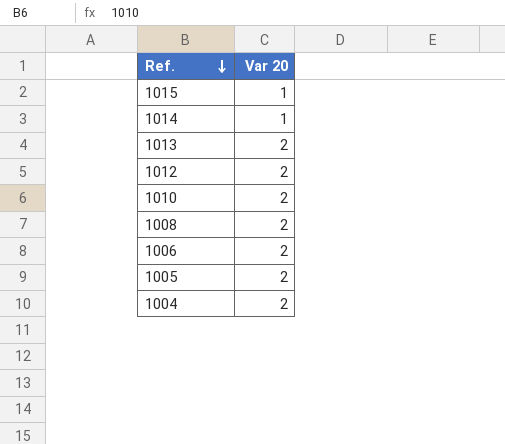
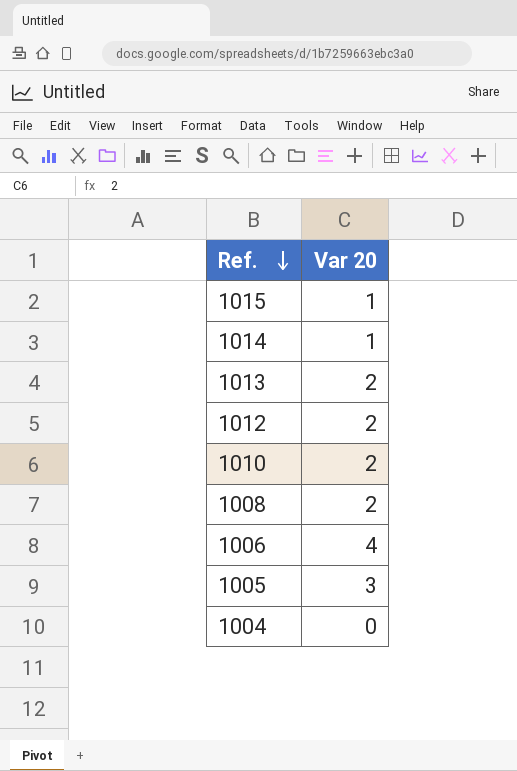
1006 | Var 20: 2 -> 4
1005 | Var 20: 2 -> 3
1004 | Var 20: 2 -> 0

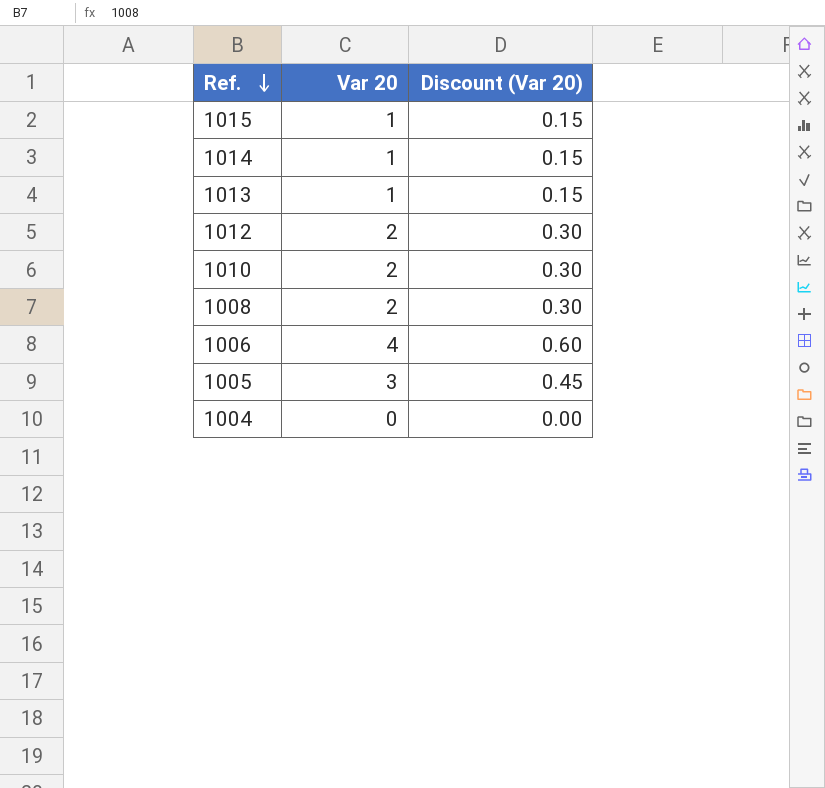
column Discount (Var 20) | formula: none -> [Var 20] * 0.15
1013 | Var 20: 2 -> 1

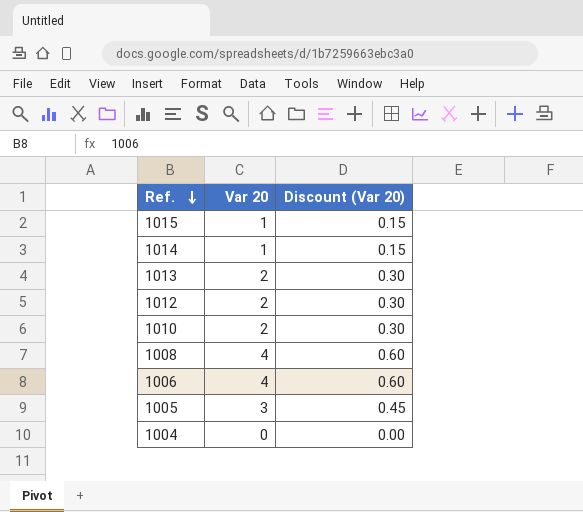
1013 | Var 20: 1 -> 2
1013 | Discount (Var 20): 0.15 -> 0.30
1008 | Var 20: 2 -> 4
1008 | Discount (Var 20): 0.30 -> 0.60

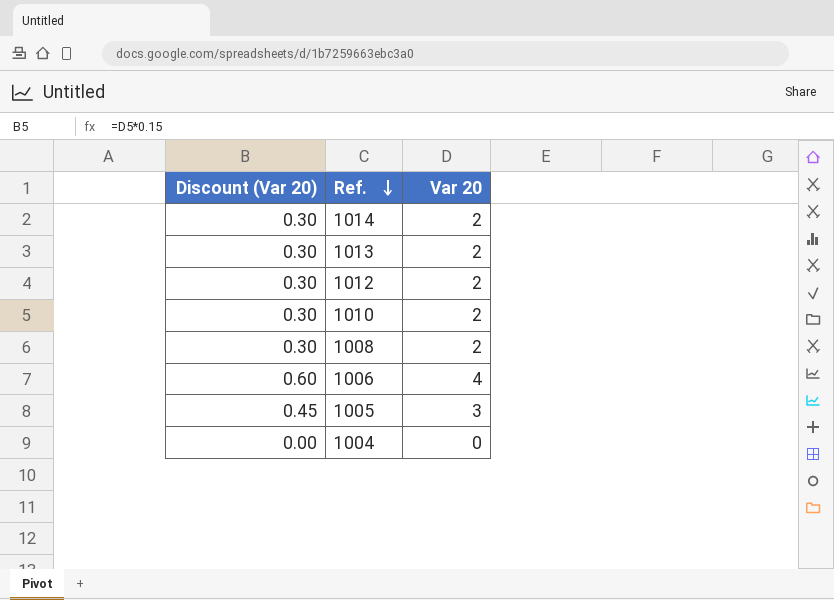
column Discount (Var 20) | position: 3 -> 1
row 1015: 1 | 0.15 -> none
1014 | Discount (Var 20): 0.15 -> 0.30
1014 | Var 20: 1 -> 2
1008 | Discount (Var 20): 0.60 -> 0.30
1008 | Var 20: 4 -> 2

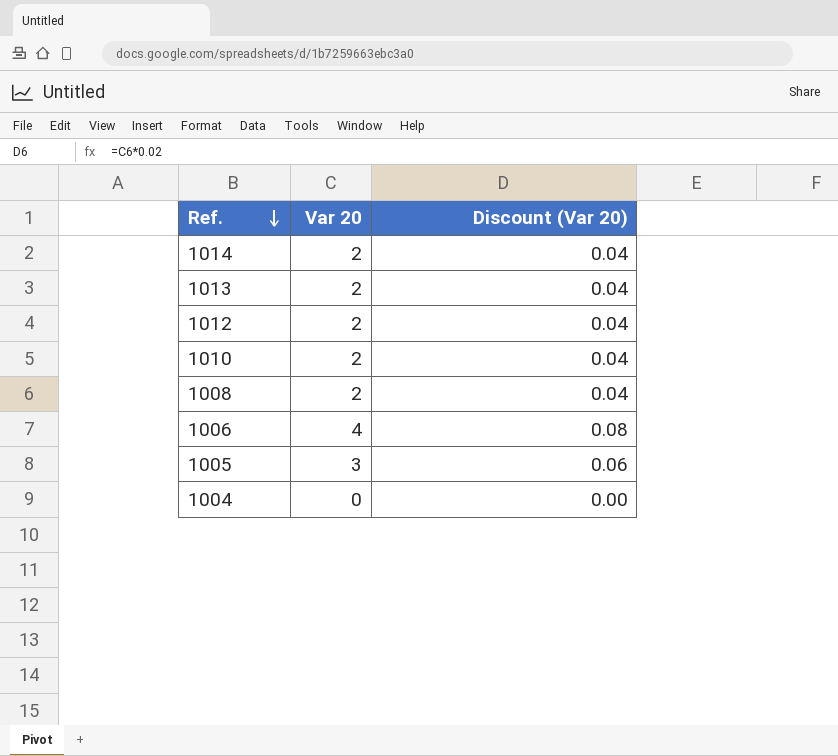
column Discount (Var 20) | formula: [Var 20] * 0.15 -> [Var 20] * 0.02
column Discount (Var 20) | position: 1 -> 3

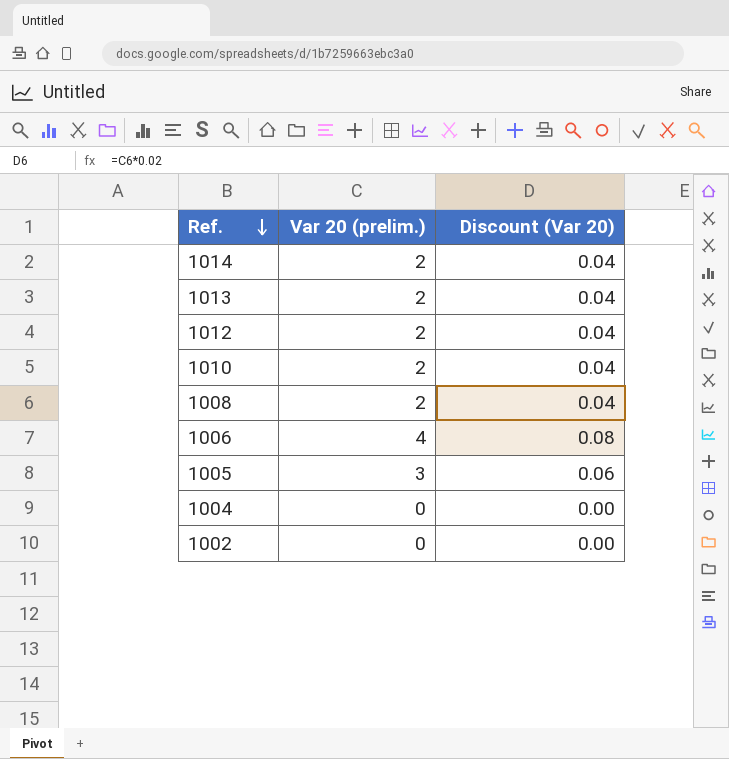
column name: Var 20 -> Var 20 (prelim.)
row 1002: none -> 0 | 0.00

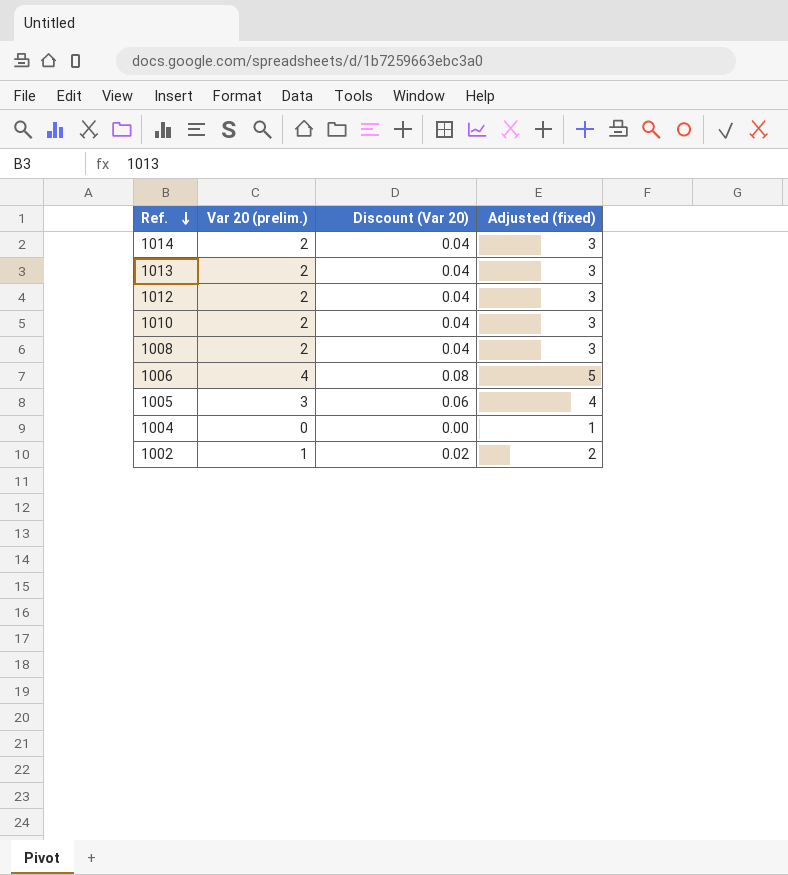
column Adjusted (fixed) | formula: none -> [Var 20 (prelim.)] + 1
1002 | Var 20 (prelim.): 0 -> 1
1002 | Discount (Var 20): 0.00 -> 0.02

